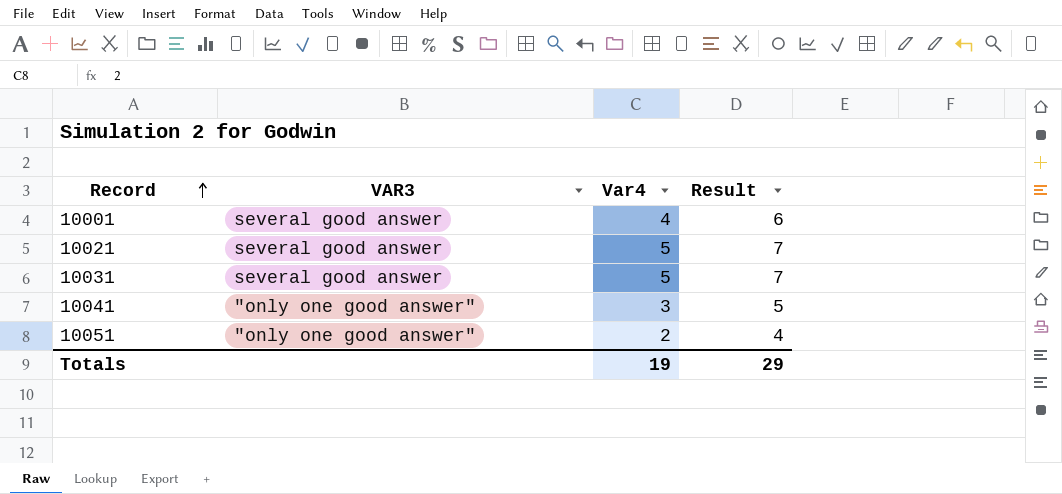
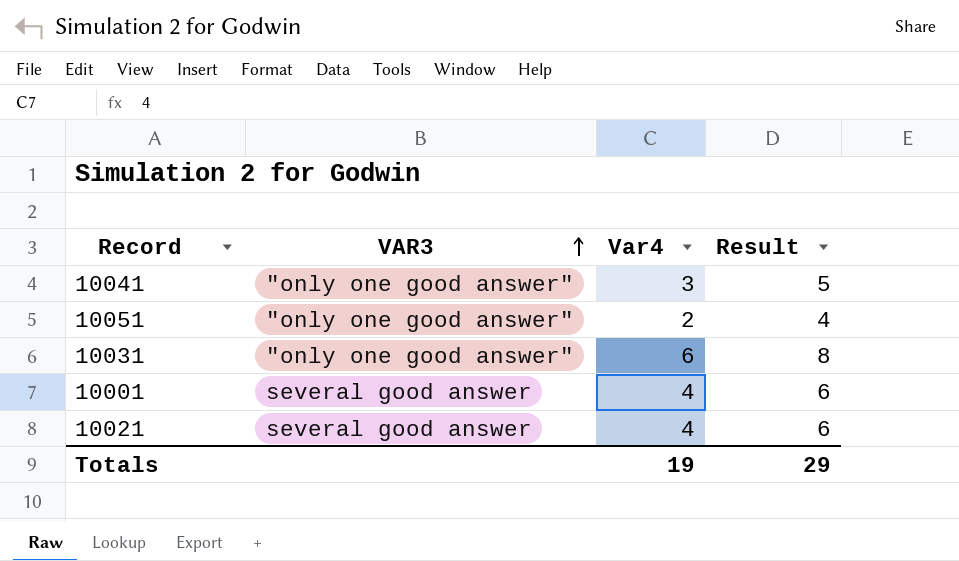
row order: Record ascending -> VAR3 ascending
10031 | VAR3: several good answer -> "only one good answer"
10031 | Var4: 5 -> 6
10031 | Result: 7 -> 8
10021 | Var4: 5 -> 4
10021 | Result: 7 -> 6

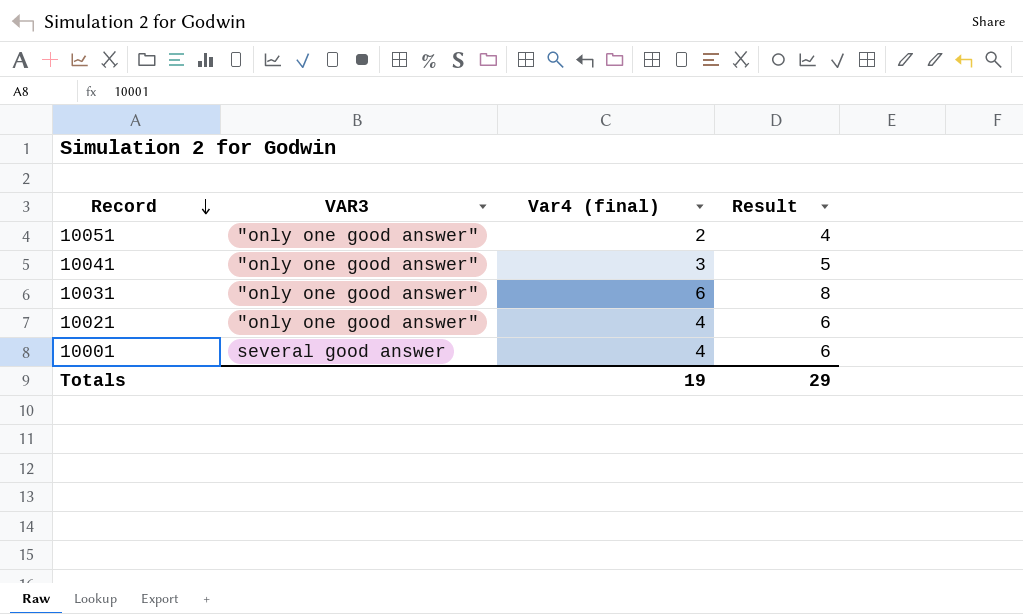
row order: VAR3 ascending -> Record descending
column name: Var4 -> Var4 (final)
10021 | VAR3: several good answer -> "only one good answer"

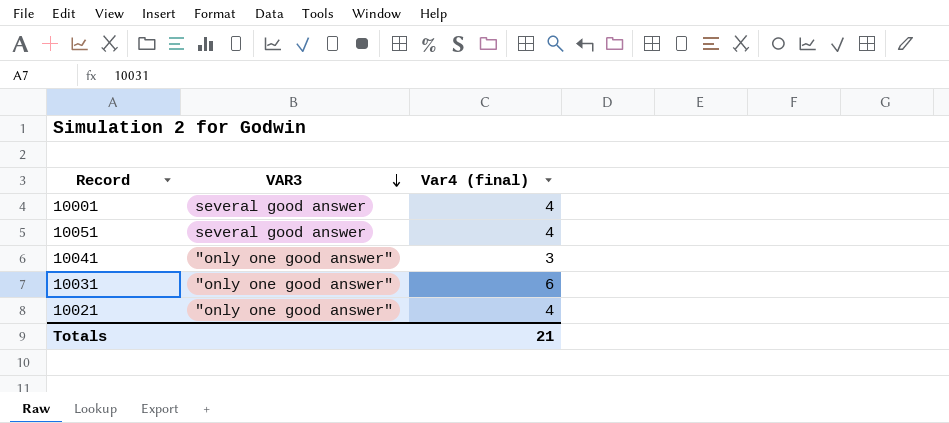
row order: Record descending -> VAR3 descending
column Result | formula: [Var4 (final)] + 2 -> none
10051 | VAR3: "only one good answer" -> several good answer
10051 | Var4 (final): 2 -> 4
Totals | Var4 (final): 19 -> 21

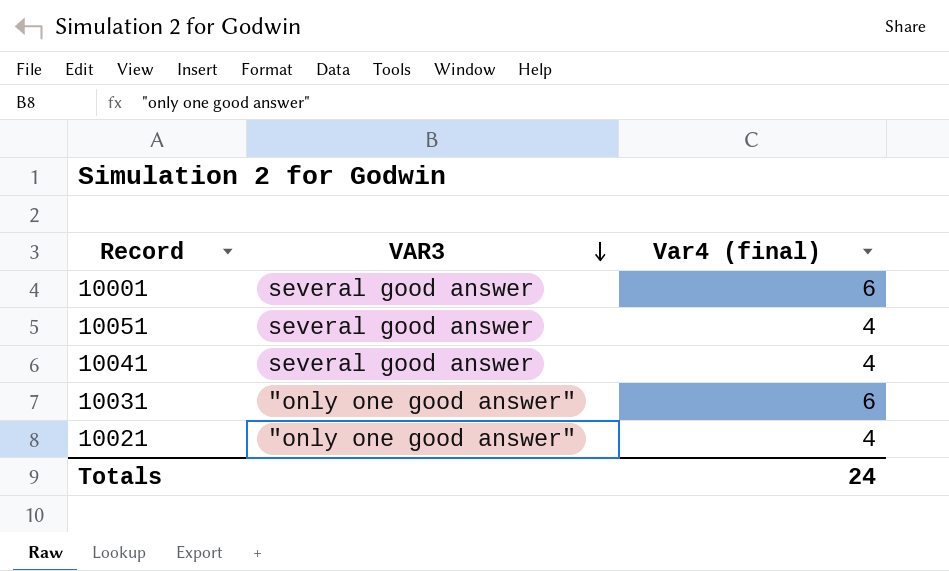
10001 | Var4 (final): 4 -> 6
10041 | VAR3: "only one good answer" -> several good answer
10041 | Var4 (final): 3 -> 4
Totals | Var4 (final): 21 -> 24

